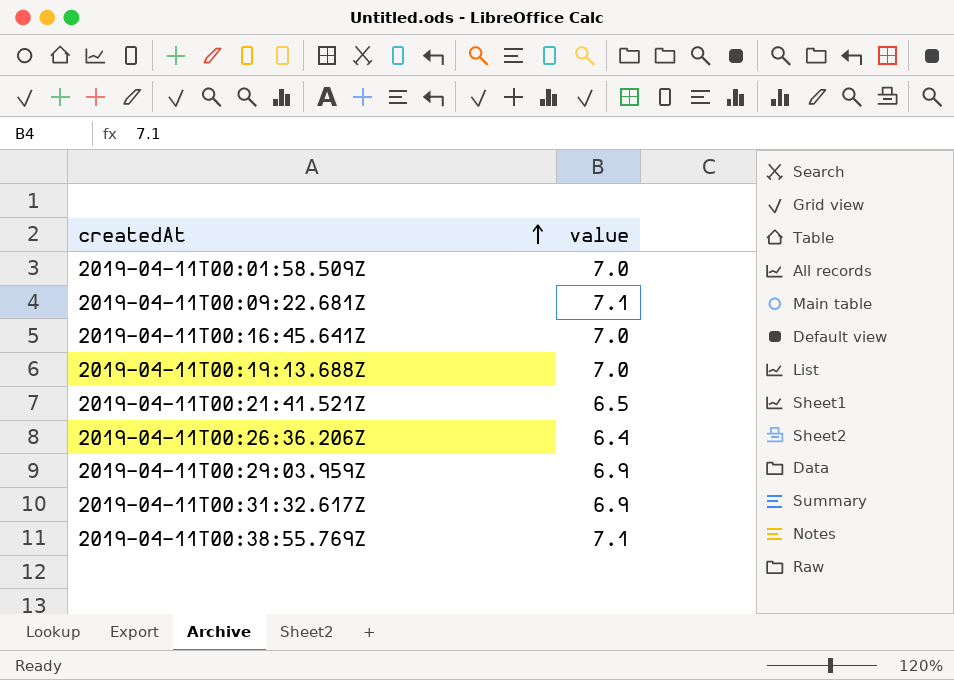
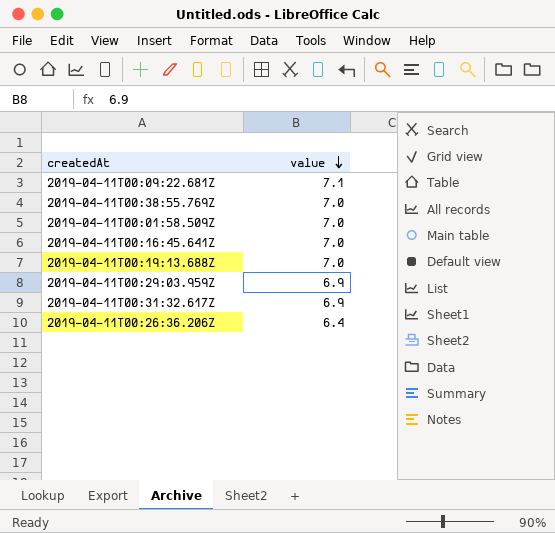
row order: createdAt ascending -> value descending
row 2019-04-11T00:21:41.521Z: 6.5 -> none
2019-04-11T00:38:55.769Z | value: 7.1 -> 7.0

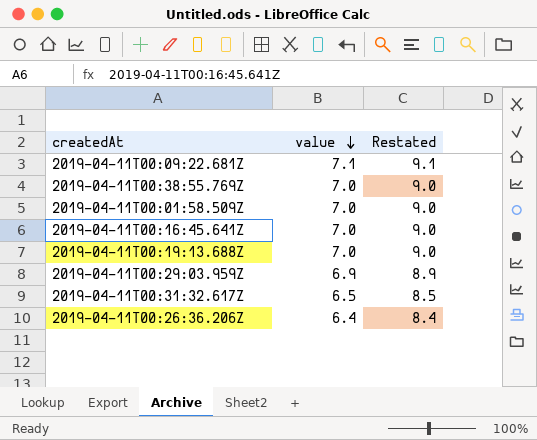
column Restated | formula: none -> [value] + 2
2019-04-11T00:31:32.617Z | value: 6.9 -> 6.5

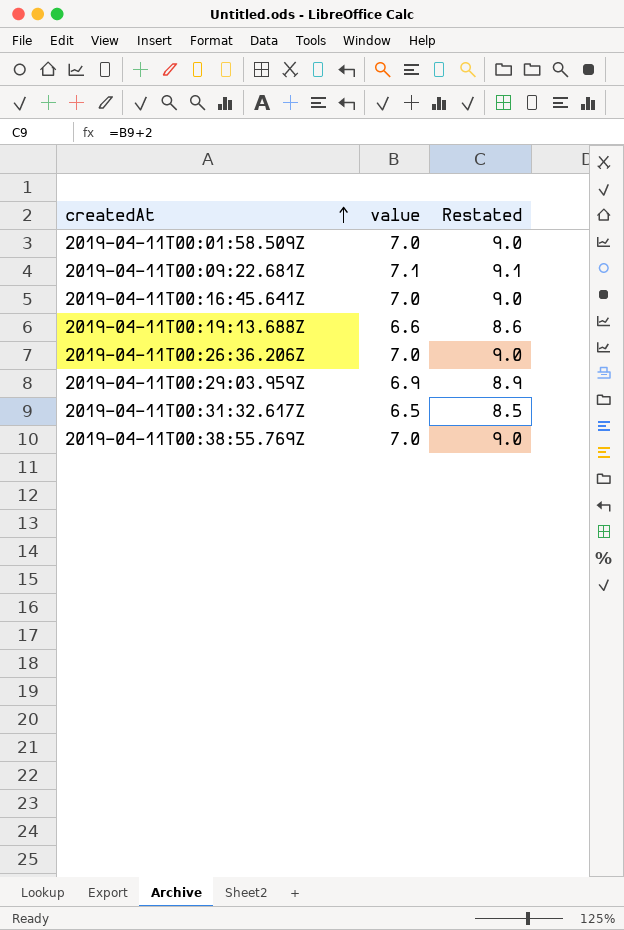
row order: value descending -> createdAt ascending
2019-04-11T00:19:13.688Z | value: 7.0 -> 6.6
2019-04-11T00:19:13.688Z | Restated: 9.0 -> 8.6
2019-04-11T00:26:36.206Z | value: 6.4 -> 7.0
2019-04-11T00:26:36.206Z | Restated: 8.4 -> 9.0

